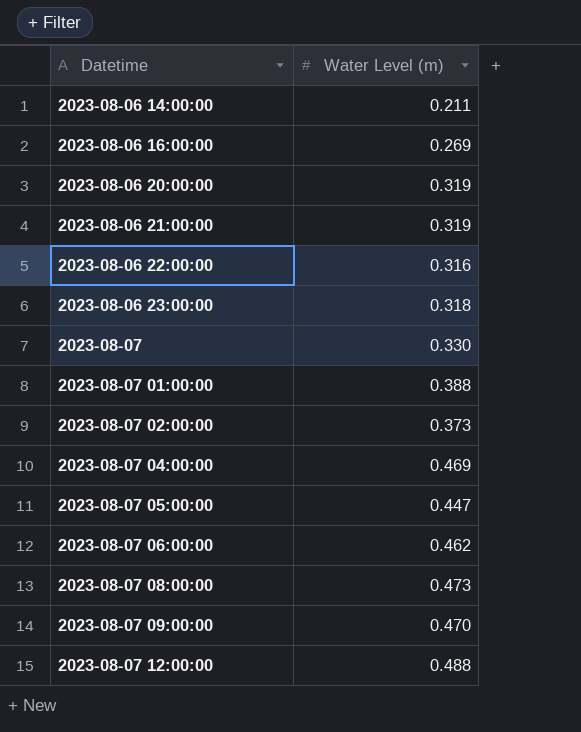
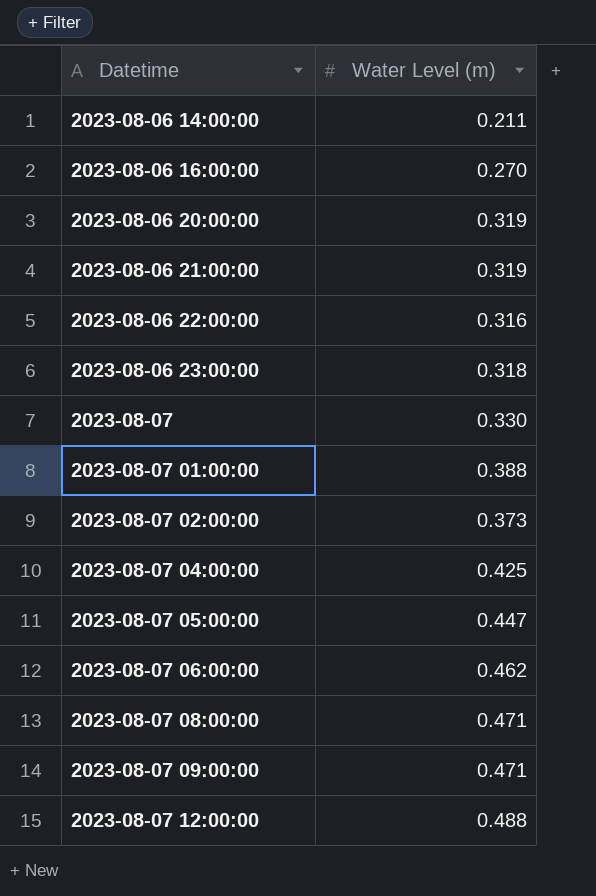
2023-08-06 16:00:00 | Water Level (m): 0.269 -> 0.270
2023-08-07 04:00:00 | Water Level (m): 0.469 -> 0.425
2023-08-07 08:00:00 | Water Level (m): 0.473 -> 0.471
2023-08-07 09:00:00 | Water Level (m): 0.470 -> 0.471

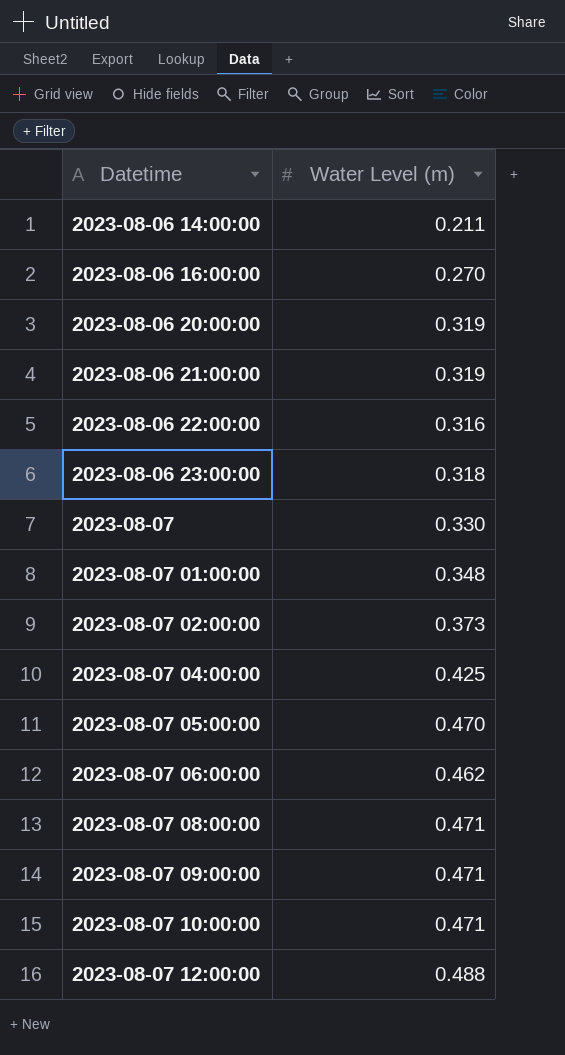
2023-08-07 01:00:00 | Water Level (m): 0.388 -> 0.348
2023-08-07 05:00:00 | Water Level (m): 0.447 -> 0.470
row 2023-08-07 10:00:00: none -> 0.471

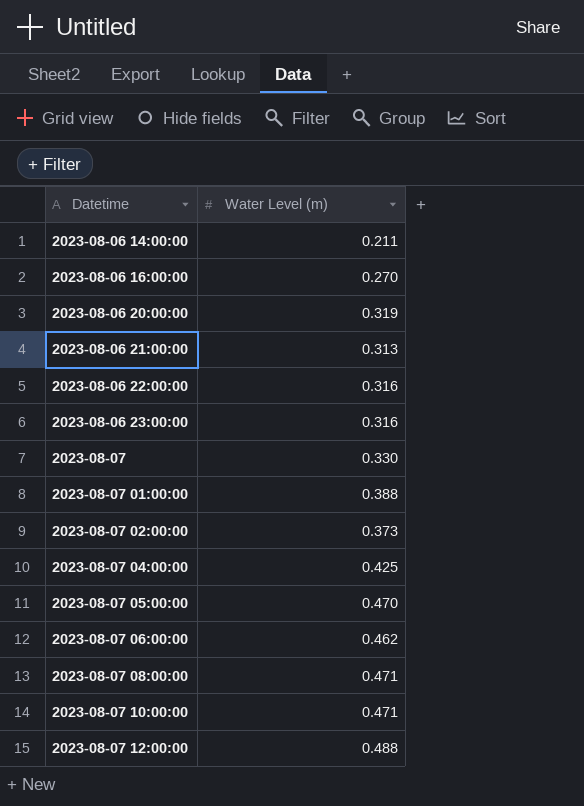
row 2023-08-07 09:00:00: 0.471 -> none
2023-08-06 21:00:00 | Water Level (m): 0.319 -> 0.313
2023-08-06 23:00:00 | Water Level (m): 0.318 -> 0.316
2023-08-07 01:00:00 | Water Level (m): 0.348 -> 0.388

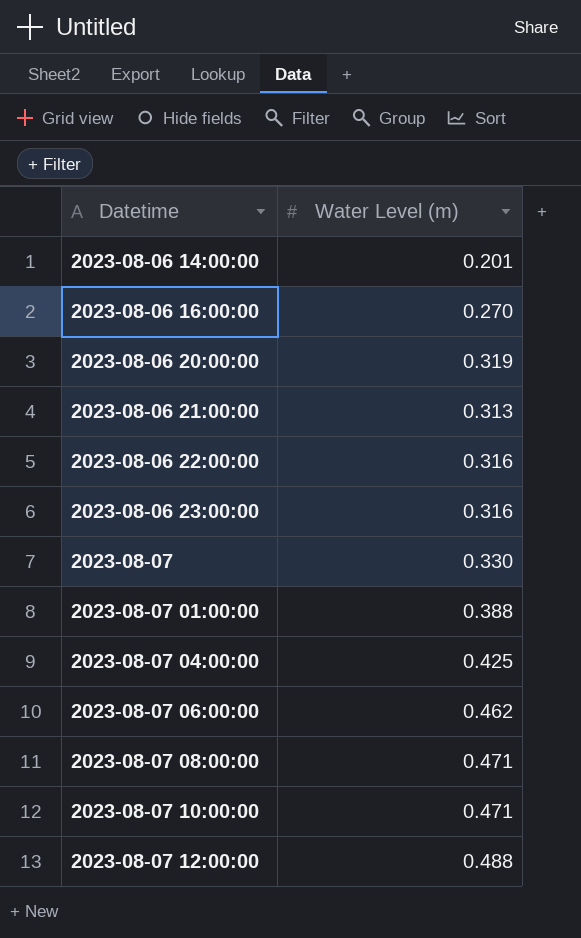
row 2023-08-07 02:00:00: 0.373 -> none
row 2023-08-07 05:00:00: 0.470 -> none
2023-08-06 14:00:00 | Water Level (m): 0.211 -> 0.201

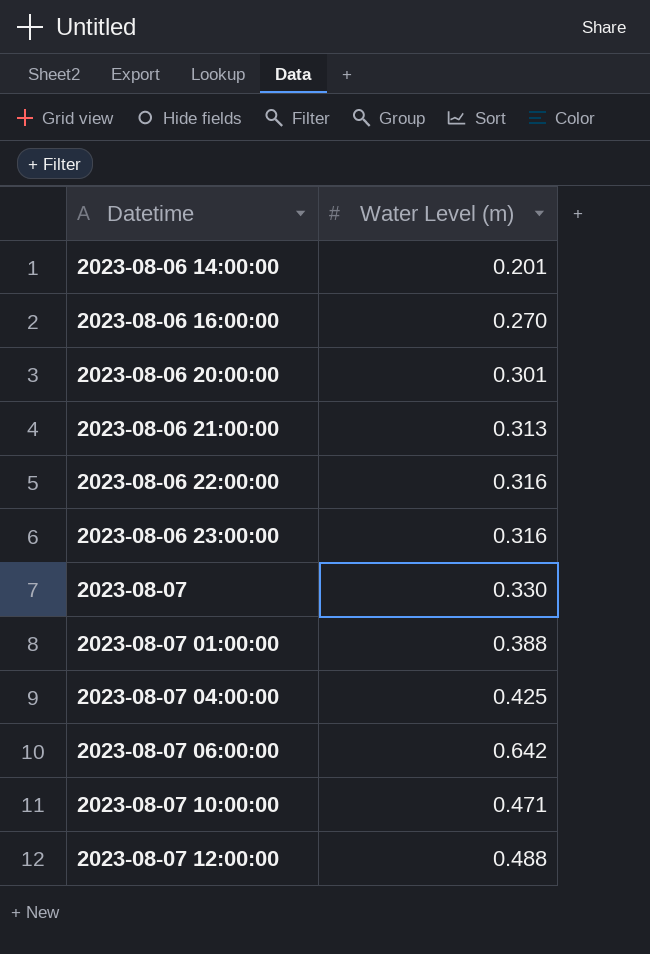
row 2023-08-07 08:00:00: 0.471 -> none
2023-08-06 20:00:00 | Water Level (m): 0.319 -> 0.301
2023-08-07 06:00:00 | Water Level (m): 0.462 -> 0.642

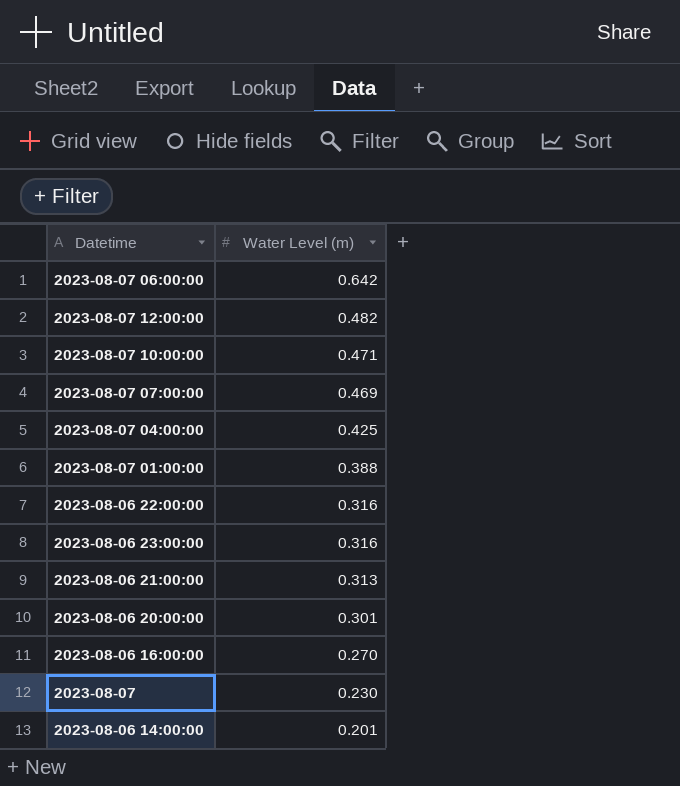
row order: Datetime ascending -> Water Level (m) descending
2023-08-07 12:00:00 | Water Level (m): 0.488 -> 0.482
row 2023-08-07 07:00:00: none -> 0.469
2023-08-07 | Water Level (m): 0.330 -> 0.230

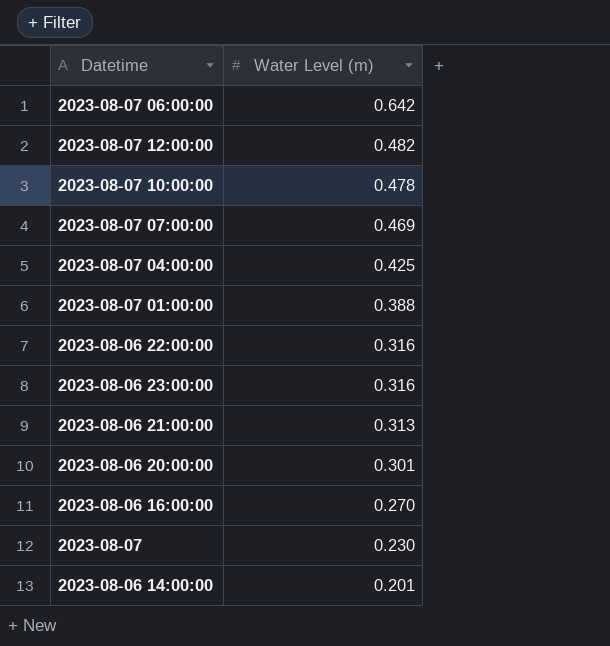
2023-08-07 10:00:00 | Water Level (m): 0.471 -> 0.478

